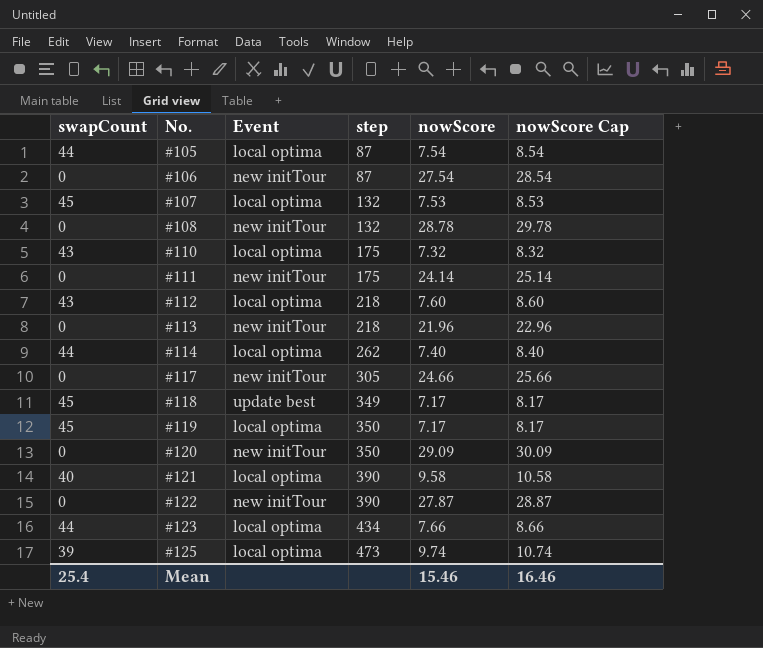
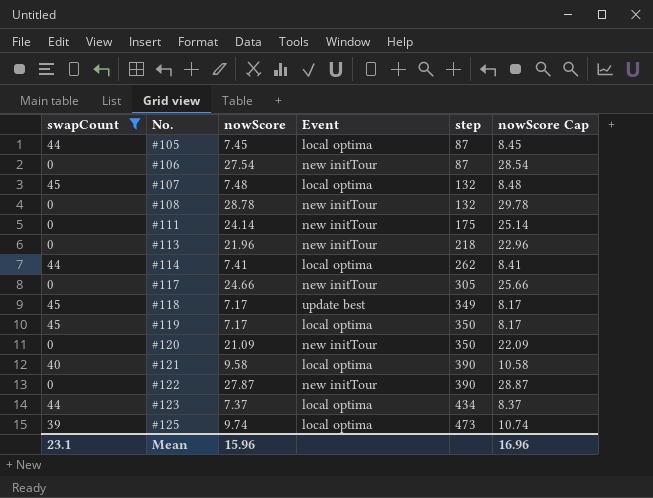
filter: none -> swapCount != 43
column nowScore | position: 5 -> 3
#105 | nowScore: 7.54 -> 7.45
#105 | nowScore Cap: 8.54 -> 8.45
#107 | nowScore: 7.53 -> 7.48
#107 | nowScore Cap: 8.53 -> 8.48
#114 | nowScore: 7.40 -> 7.41
#114 | nowScore Cap: 8.40 -> 8.41
#120 | nowScore: 29.09 -> 21.09
#120 | nowScore Cap: 30.09 -> 22.09
#123 | nowScore: 7.66 -> 7.37
#123 | nowScore Cap: 8.66 -> 8.37
Mean | swapCount: 25.4 -> 23.1
Mean | nowScore: 15.46 -> 15.96
Mean | nowScore Cap: 16.46 -> 16.96

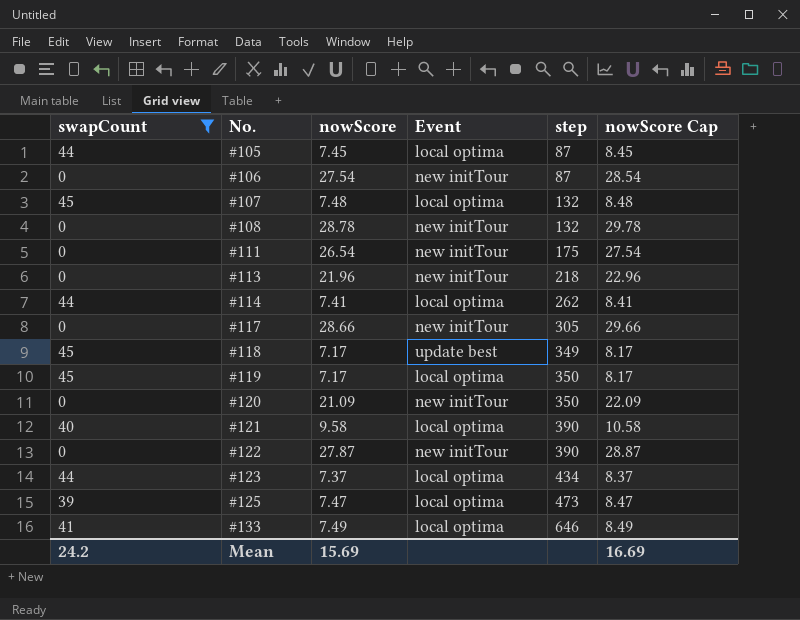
#111 | nowScore: 24.14 -> 26.54
#111 | nowScore Cap: 25.14 -> 27.54
#117 | nowScore: 24.66 -> 28.66
#117 | nowScore Cap: 25.66 -> 29.66
#125 | nowScore: 9.74 -> 7.47
#125 | nowScore Cap: 10.74 -> 8.47
row #133: none -> 41 | 7.49 | local optima | 646 | 8.49
Mean | swapCount: 23.1 -> 24.2
Mean | nowScore: 15.96 -> 15.69
Mean | nowScore Cap: 16.96 -> 16.69

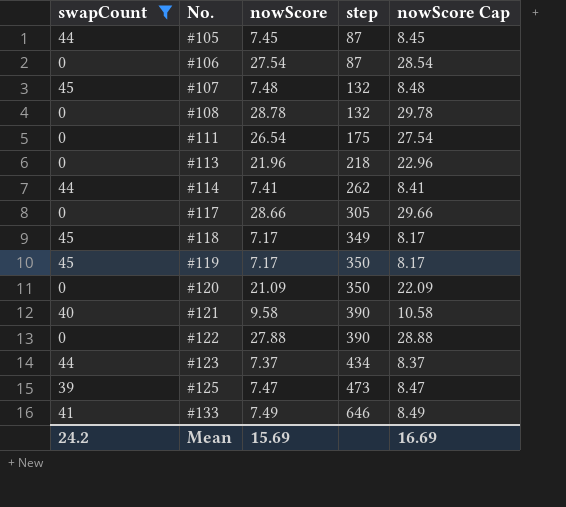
column Event | position: 4 -> none
#122 | nowScore: 27.87 -> 27.88
#122 | nowScore Cap: 28.87 -> 28.88

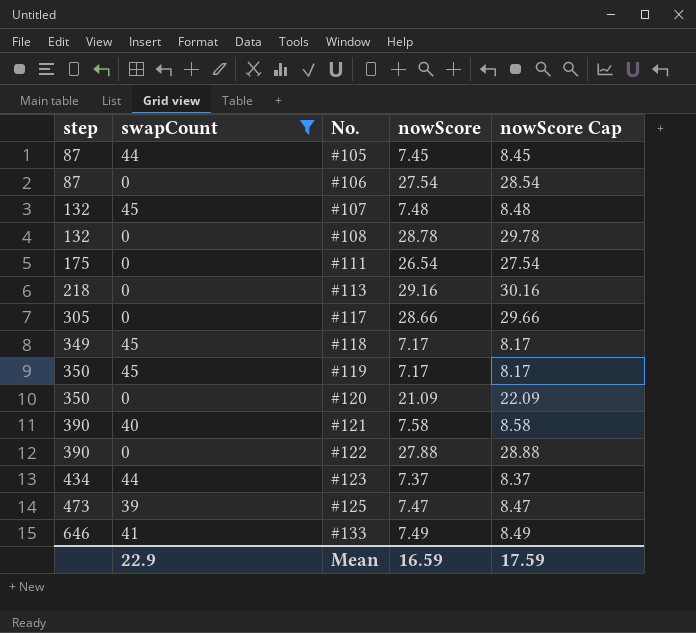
column step | position: 4 -> 1
row #114: 44 | 7.41 | 262 | 8.41 -> none
#113 | nowScore: 21.96 -> 29.16
#113 | nowScore Cap: 22.96 -> 30.16
#121 | nowScore: 9.58 -> 7.58
#121 | nowScore Cap: 10.58 -> 8.58
Mean | swapCount: 24.2 -> 22.9
Mean | nowScore: 15.69 -> 16.59
Mean | nowScore Cap: 16.69 -> 17.59

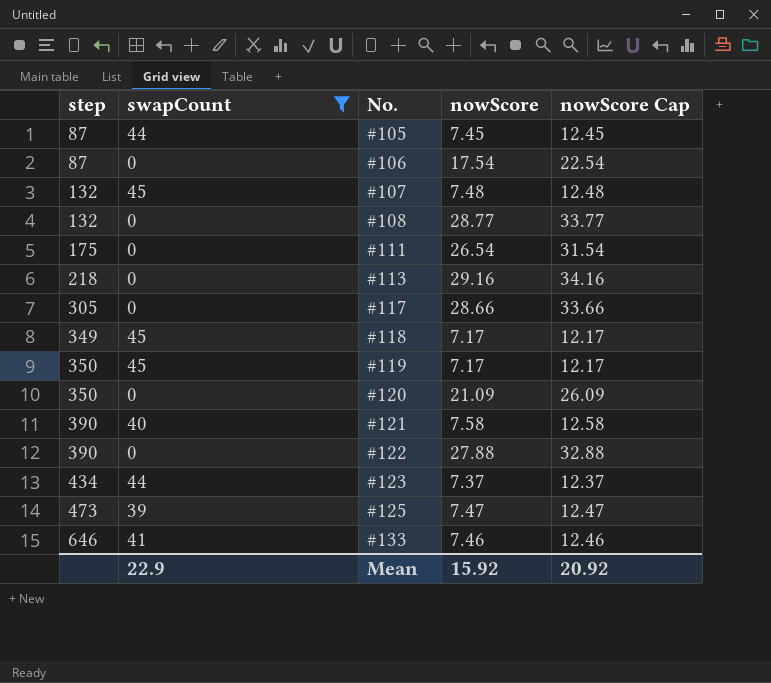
column nowScore Cap | formula: [nowScore] + 1 -> [nowScore] + 5
#106 | nowScore: 27.54 -> 17.54
#108 | nowScore: 28.78 -> 28.77
#133 | nowScore: 7.49 -> 7.46
Mean | nowScore: 16.59 -> 15.92
Mean | nowScore Cap: 17.59 -> 20.92

